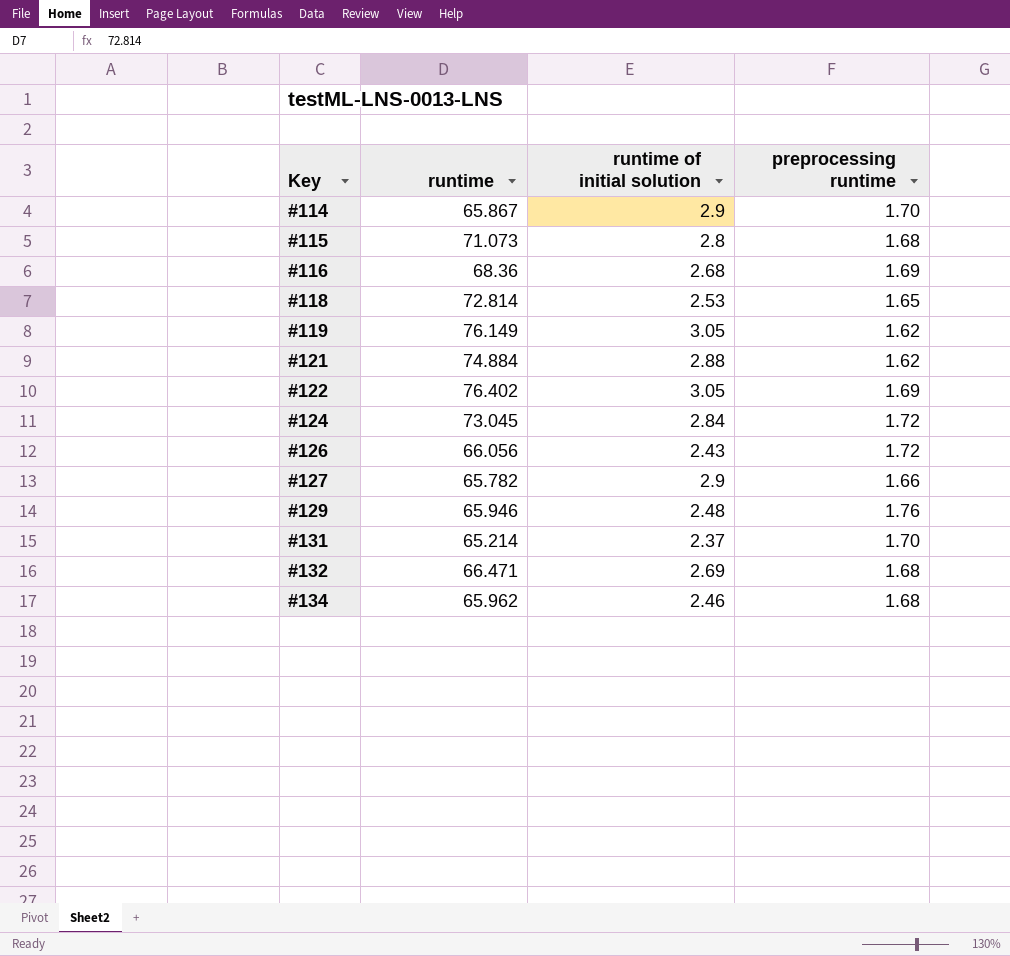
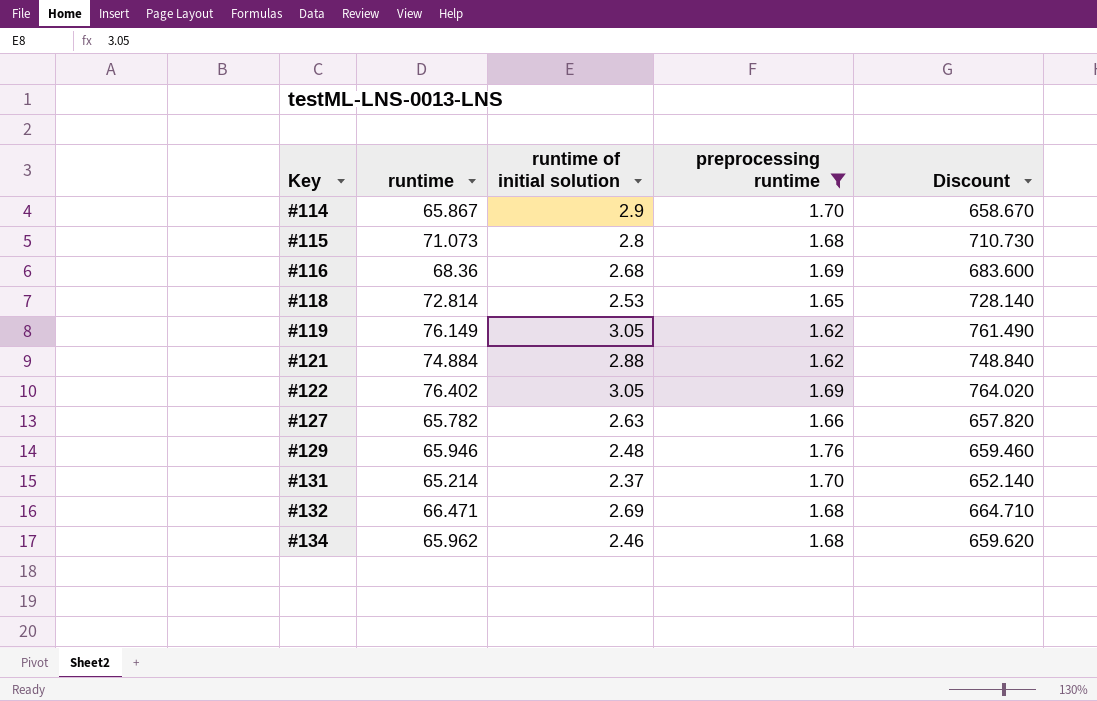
filter: none -> preprocessing runtime != 1.72
column Discount | formula: none -> [runtime] * 10
#127 | runtime of initial solution: 2.9 -> 2.63

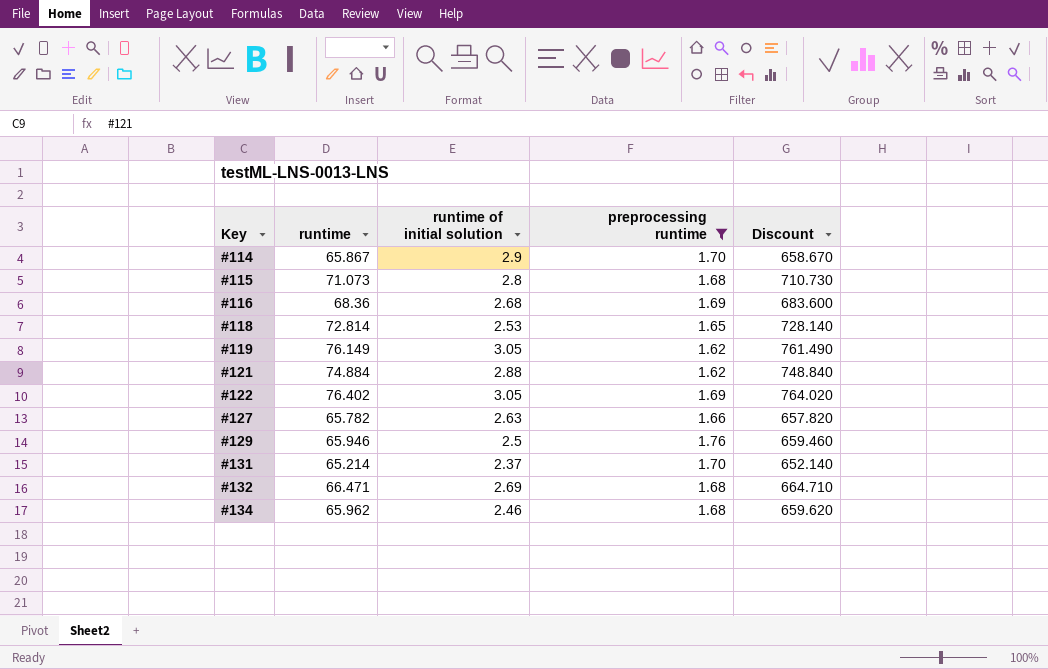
#129 | runtime of initial solution: 2.48 -> 2.5

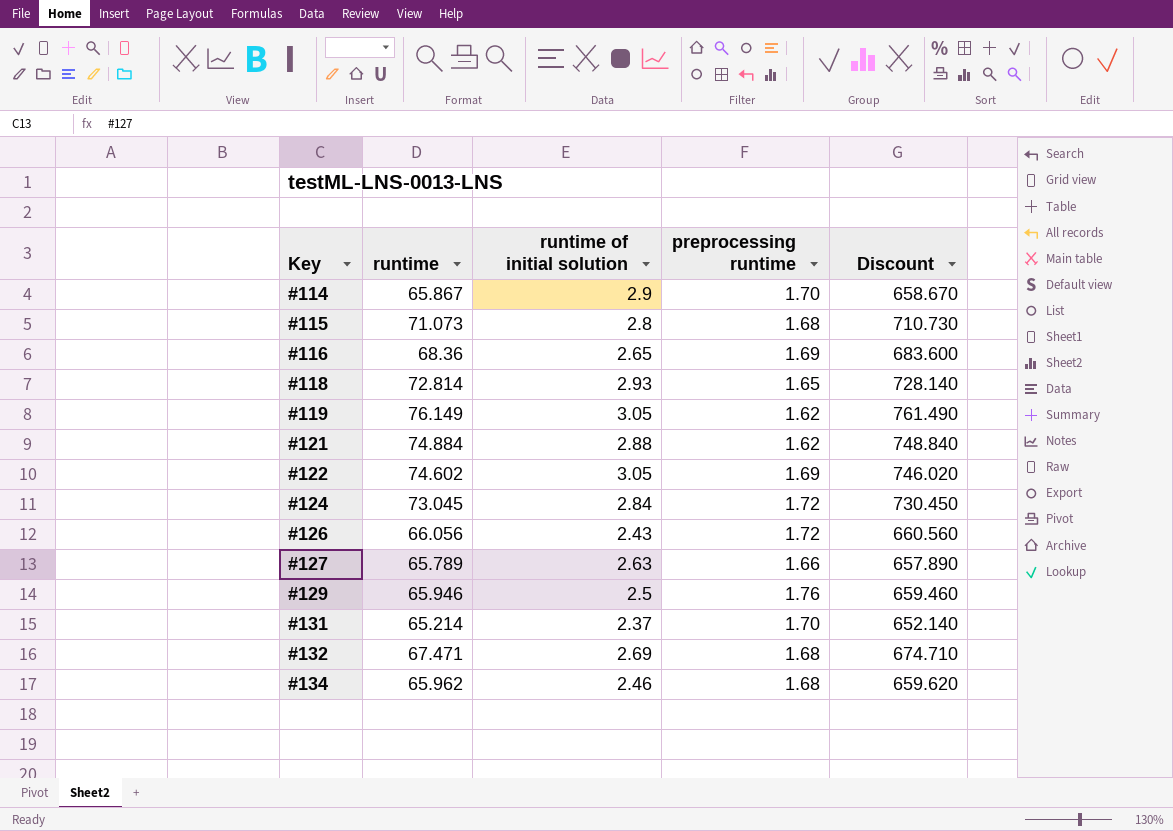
filter: preprocessing runtime != 1.72 -> none
#116 | runtime of initial solution: 2.68 -> 2.65
#118 | runtime of initial solution: 2.53 -> 2.93
#122 | runtime: 76.402 -> 74.602
#122 | Discount: 764.020 -> 746.020
#127 | runtime: 65.782 -> 65.789
#127 | Discount: 657.820 -> 657.890
#132 | runtime: 66.471 -> 67.471
#132 | Discount: 664.710 -> 674.710

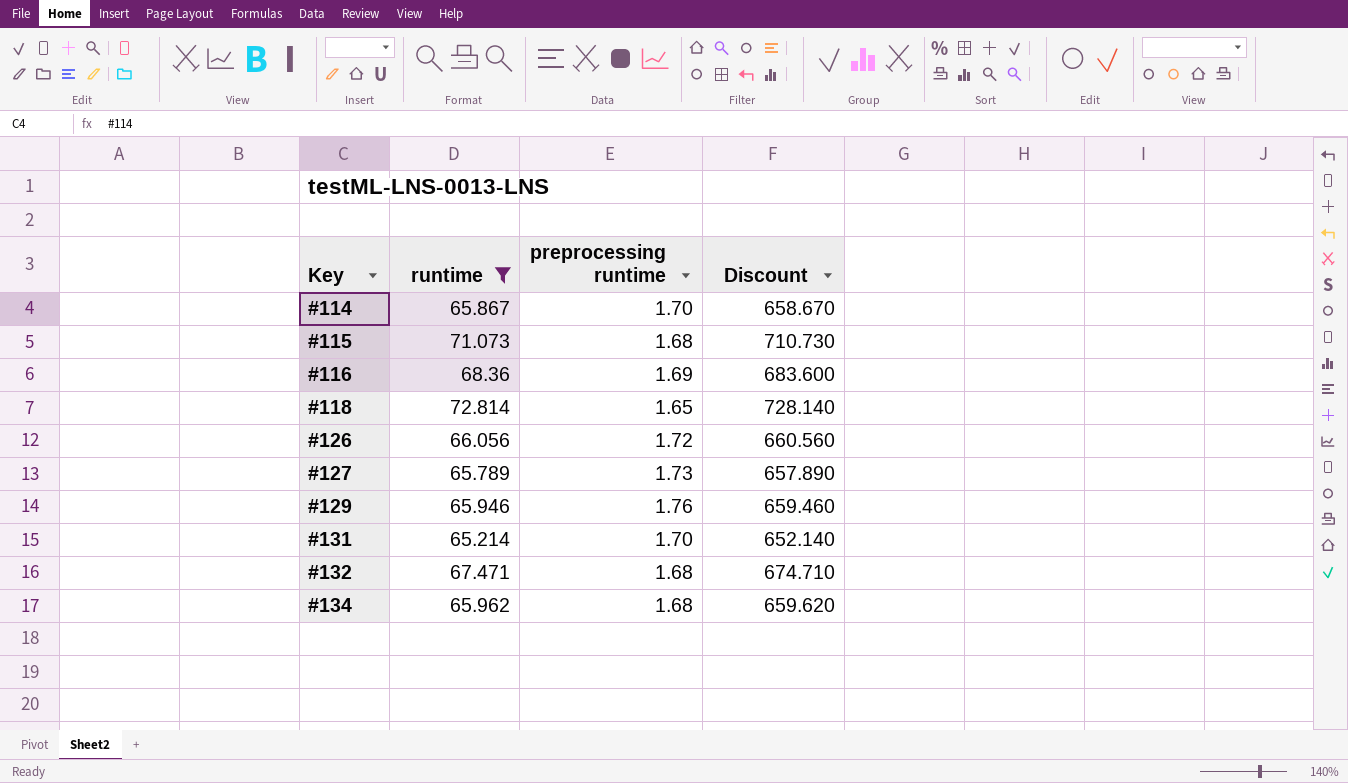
filter: none -> runtime <= 72.814
column runtime of initial solution | position: 3 -> none
#127 | preprocessing runtime: 1.66 -> 1.73

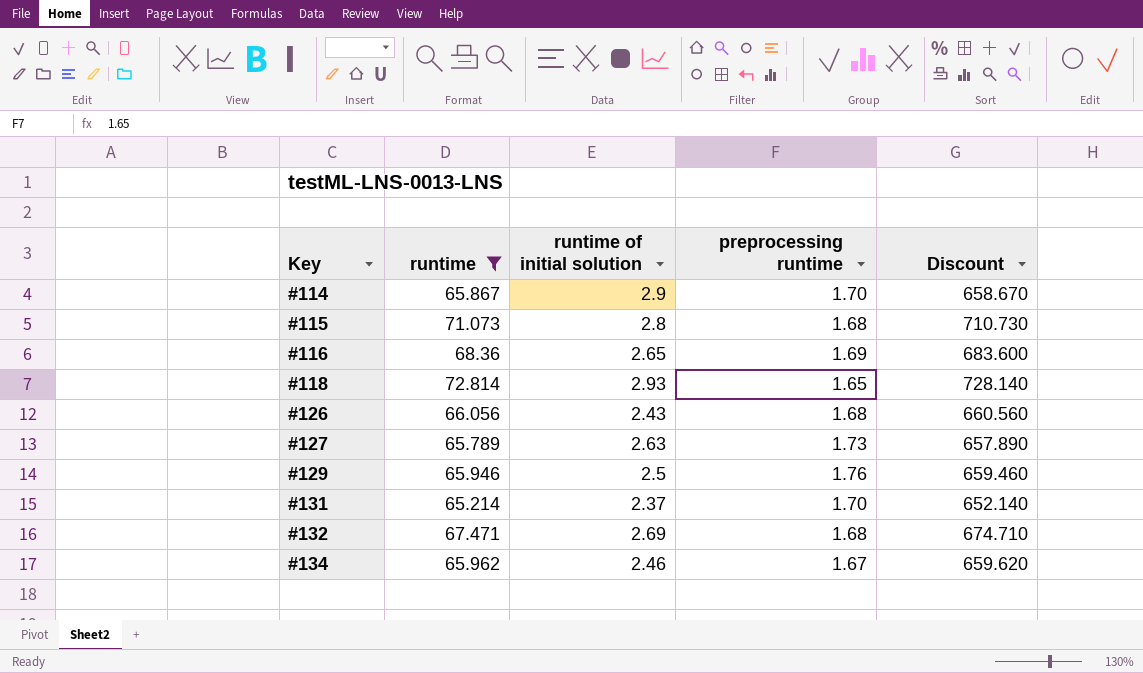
column runtime of initial solution | position: none -> 3
#126 | preprocessing runtime: 1.72 -> 1.68
#134 | preprocessing runtime: 1.68 -> 1.67

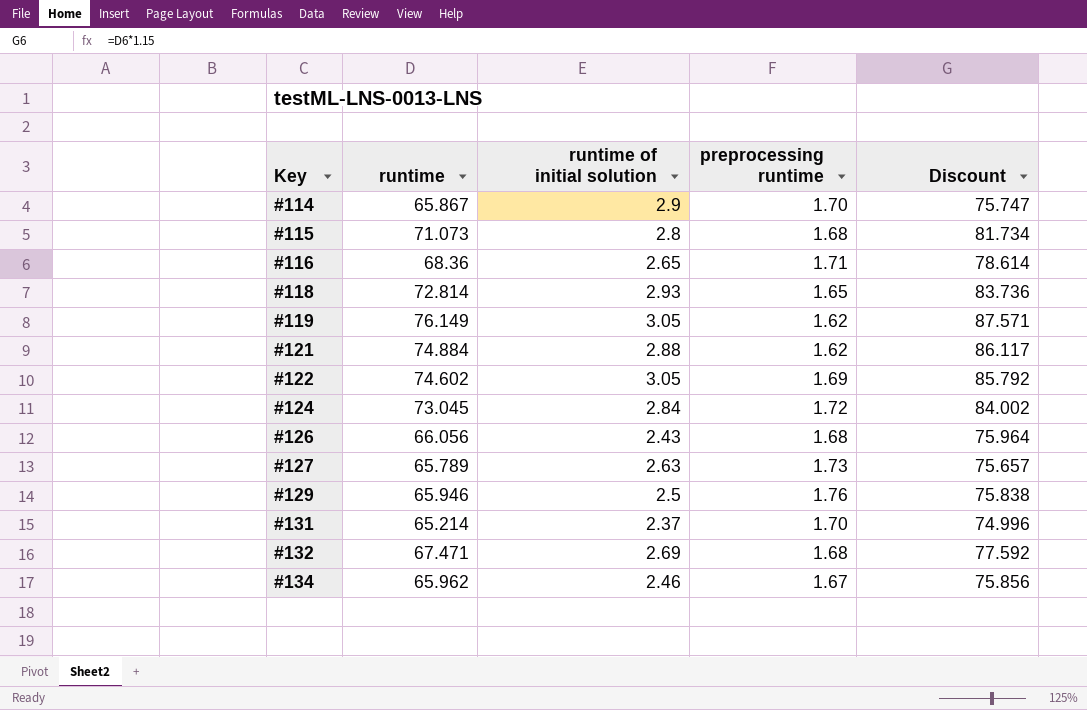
filter: runtime <= 72.814 -> none
column Discount | formula: [runtime] * 10 -> [runtime] * 1.15
#116 | preprocessing runtime: 1.69 -> 1.71

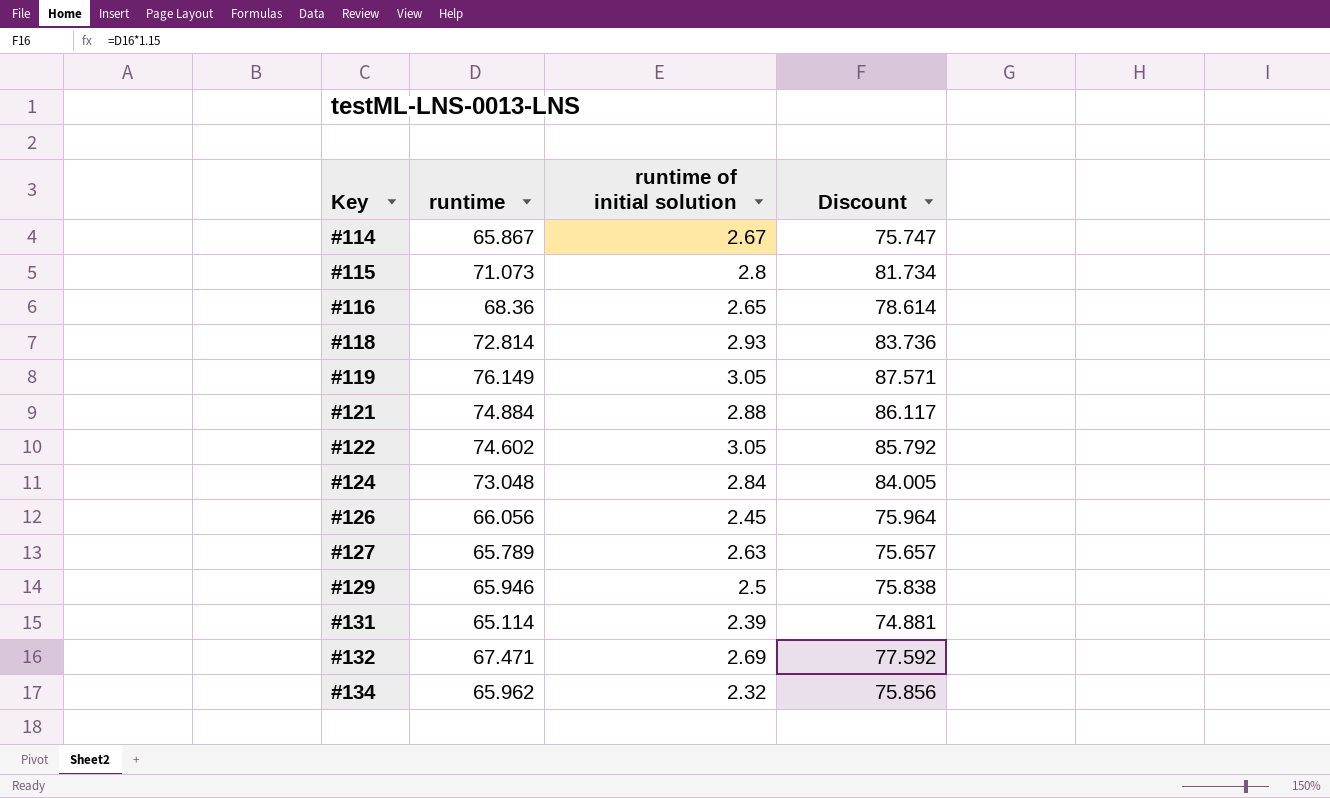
column preprocessing runtime | position: 4 -> none
#114 | runtime of initial solution: 2.9 -> 2.67
#124 | runtime: 73.045 -> 73.048
#124 | Discount: 84.002 -> 84.005
#126 | runtime of initial solution: 2.43 -> 2.45
#131 | runtime: 65.214 -> 65.114
#131 | runtime of initial solution: 2.37 -> 2.39
#131 | Discount: 74.996 -> 74.881
#134 | runtime of initial solution: 2.46 -> 2.32

